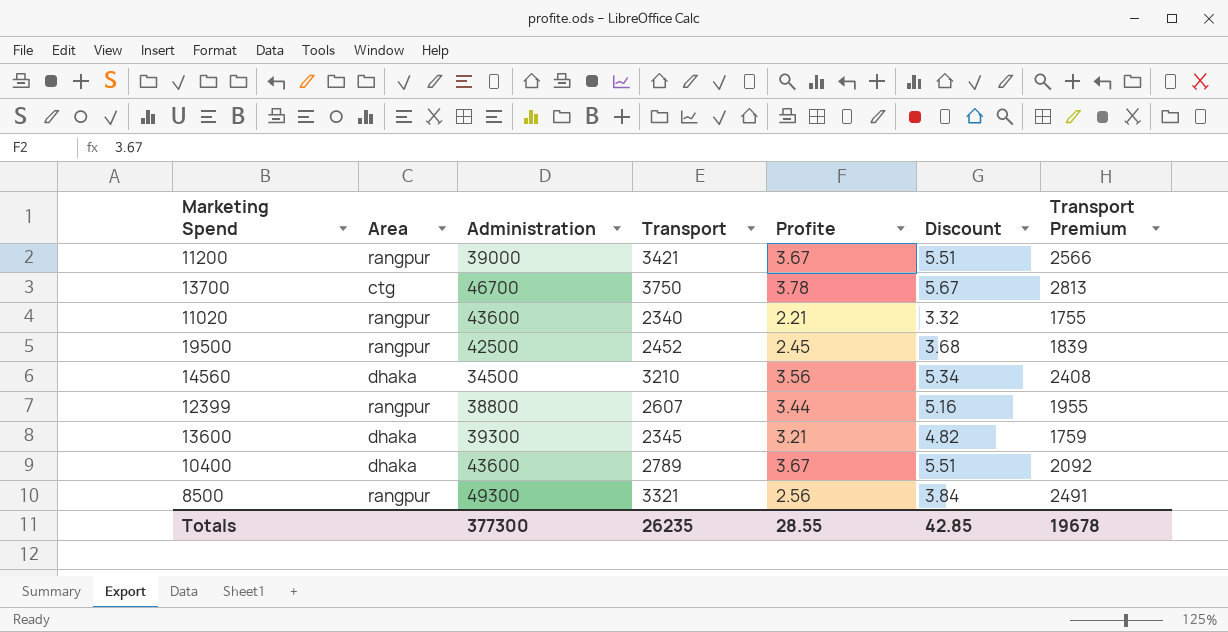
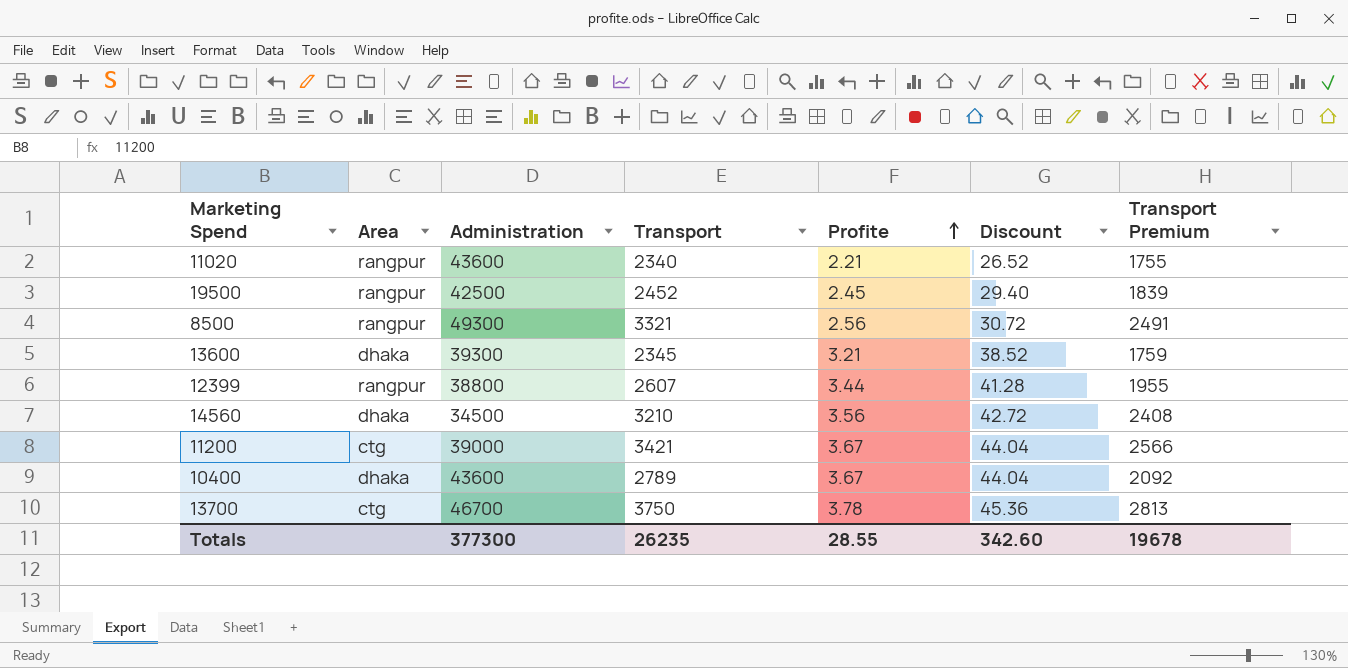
row order: none -> Profite ascending
column Discount | formula: [Profite] * 1.5 -> [Profite] * 12
11200 | Area: rangpur -> ctg
Totals | Discount: 42.85 -> 342.60

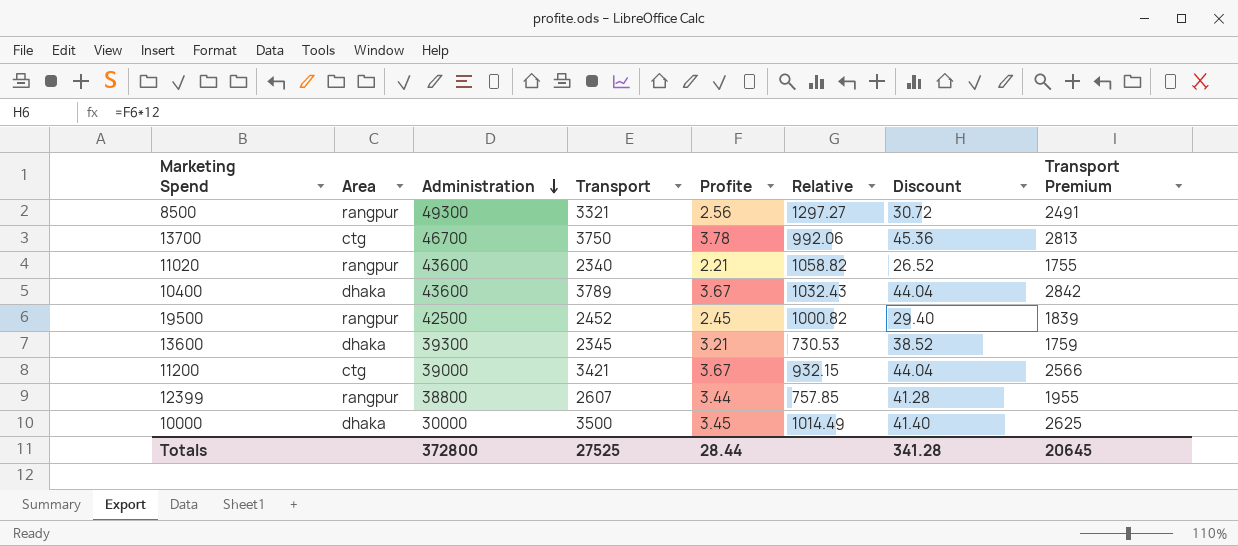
row order: Profite ascending -> Administration descending
column Relative | formula: none -> [Transport] / [Profite]
row 14560: dhaka | 34500 | 3210 | 3.56 | 42.72 | 2408 -> none
10400 | Transport: 2789 -> 3789
10400 | Transport Premium: 2092 -> 2842
row 10000: none -> dhaka | 30000 | 3500 | 3.45 | 1014.49 | 41.40 | 2625
Totals | Administration: 377300 -> 372800
Totals | Transport: 26235 -> 27525
Totals | Profite: 28.55 -> 28.44
Totals | Discount: 342.60 -> 341.28
Totals | Transport Premium: 19678 -> 20645

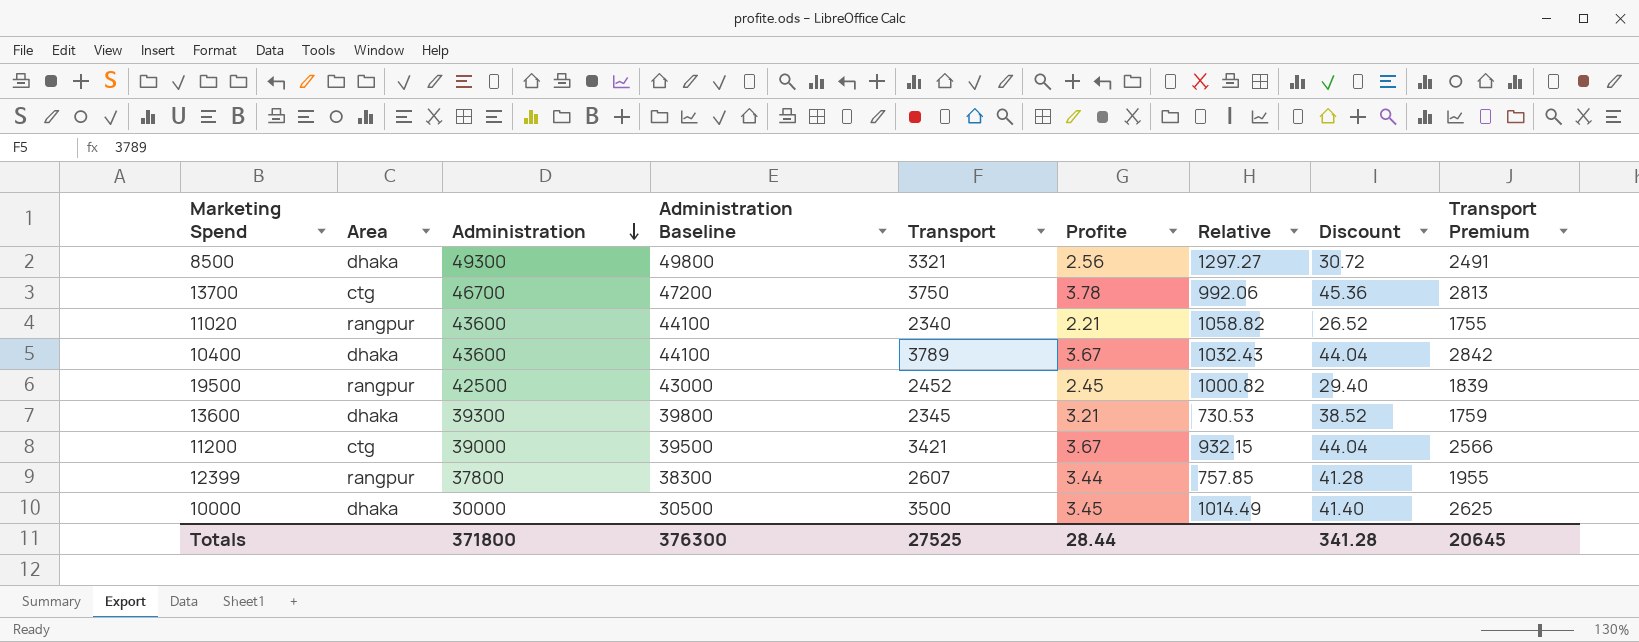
column Administration Baseline | formula: none -> [Administration] + 500
8500 | Area: rangpur -> dhaka
12399 | Administration: 38800 -> 37800
Totals | Administration: 372800 -> 371800

